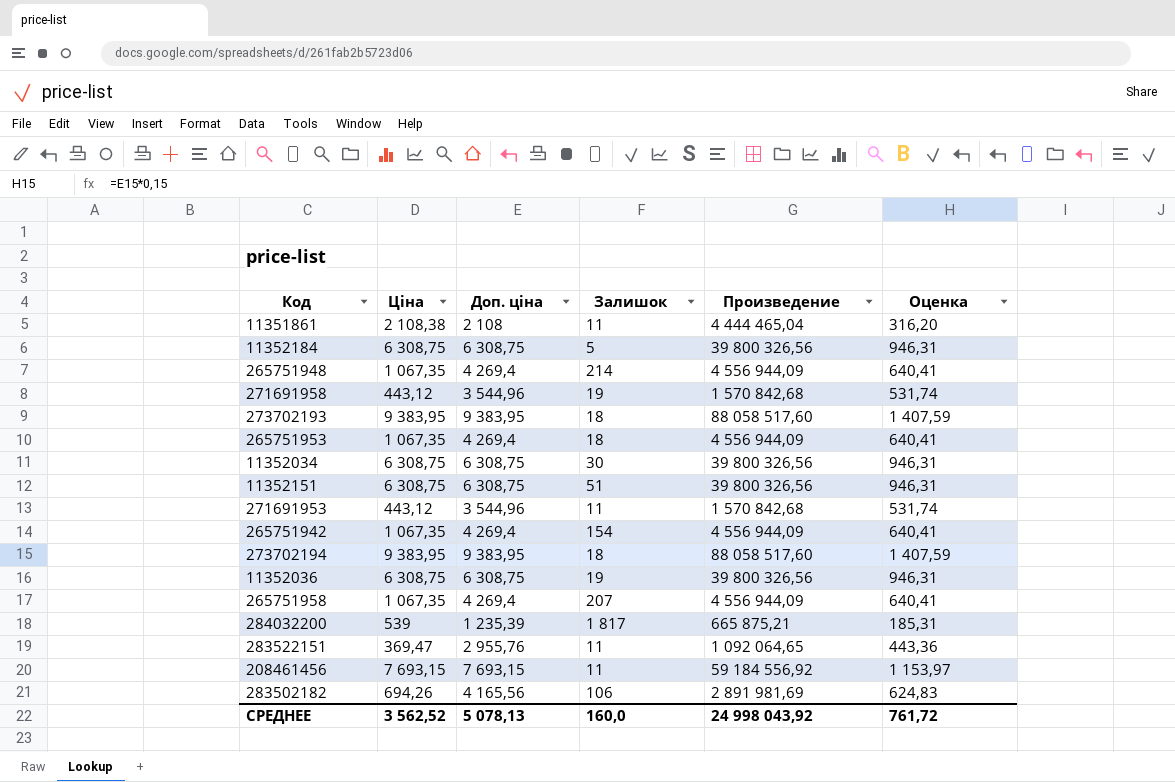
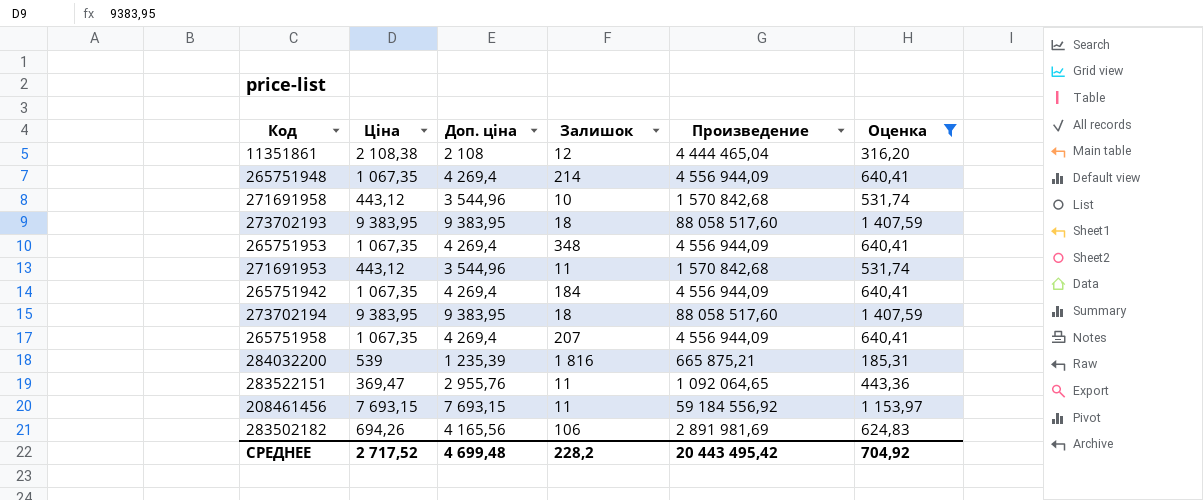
filter: none -> Оценка != 946,31
11351861 | Залишок: 11 -> 12
271691958 | Залишок: 19 -> 10
265751953 | Залишок: 18 -> 348
265751942 | Залишок: 154 -> 184
284032200 | Залишок: 1 817 -> 1 816
СРЕДНЕЕ | Ціна: 3 562,52 -> 2 717,52
СРЕДНЕЕ | Доп. ціна: 5 078,13 -> 4 699,48
СРЕДНЕЕ | Залишок: 160,0 -> 228,2
СРЕДНЕЕ | Произведение: 24 998 043,92 -> 20 443 495,42
СРЕДНЕЕ | Оценка: 761,72 -> 704,92

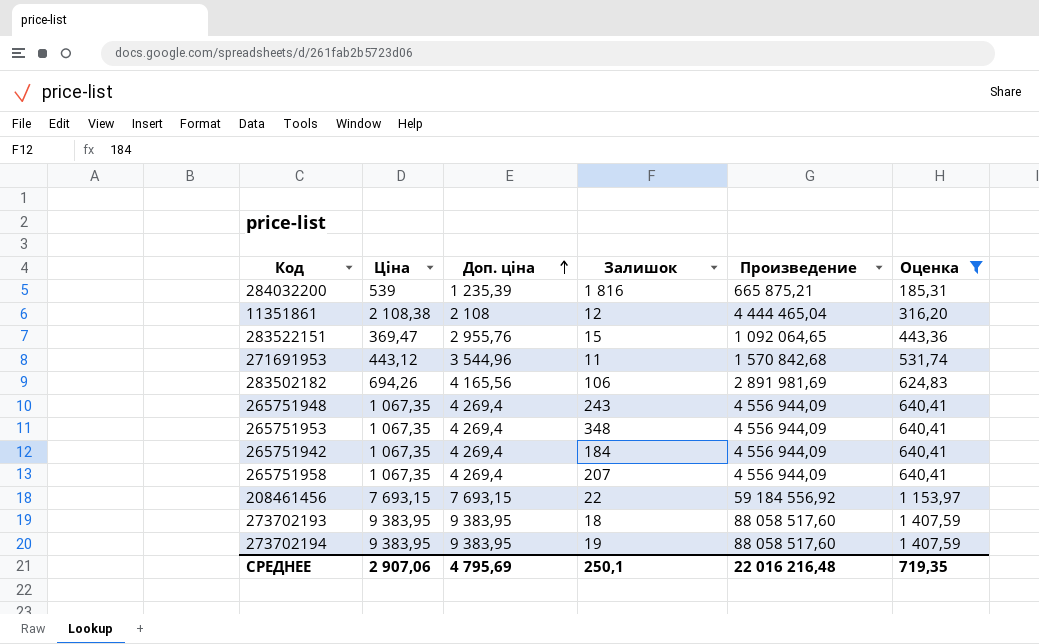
row order: none -> Доп. ціна ascending
row 271691958: 443,12 | 3 544,96 | 10 | 1 570 842,68 | 531,74 -> none
283522151 | Залишок: 11 -> 15
265751948 | Залишок: 214 -> 243
208461456 | Залишок: 11 -> 22
273702194 | Залишок: 18 -> 19
СРЕДНЕЕ | Ціна: 2 717,52 -> 2 907,06
СРЕДНЕЕ | Доп. ціна: 4 699,48 -> 4 795,69
СРЕДНЕЕ | Залишок: 228,2 -> 250,1
СРЕДНЕЕ | Произведение: 20 443 495,42 -> 22 016 216,48
СРЕДНЕЕ | Оценка: 704,92 -> 719,35

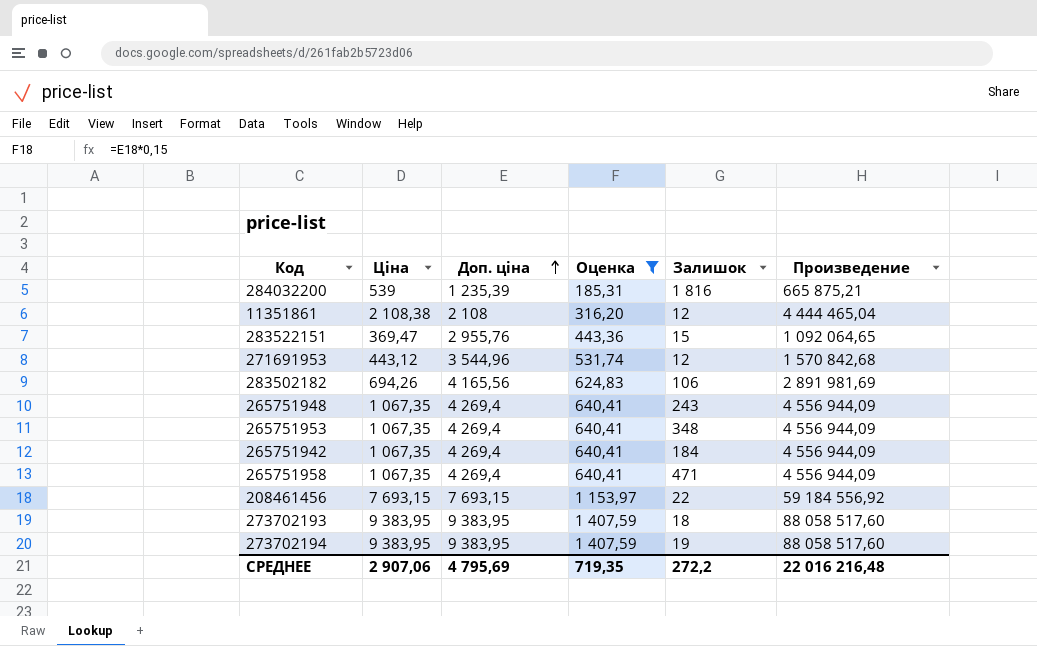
column Оценка | position: 6 -> 4
271691953 | Залишок: 11 -> 12
265751958 | Залишок: 207 -> 471
СРЕДНЕЕ | Залишок: 250,1 -> 272,2

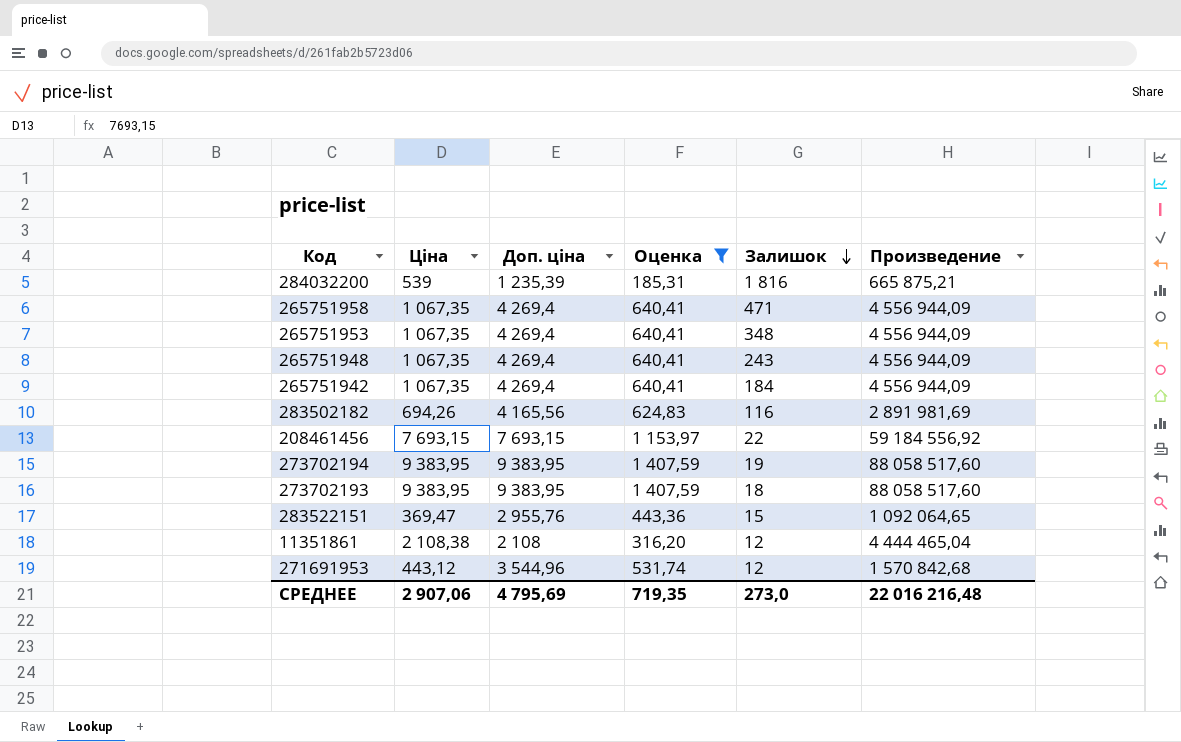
row order: Доп. ціна ascending -> Залишок descending
283502182 | Залишок: 106 -> 116
СРЕДНЕЕ | Залишок: 272,2 -> 273,0

